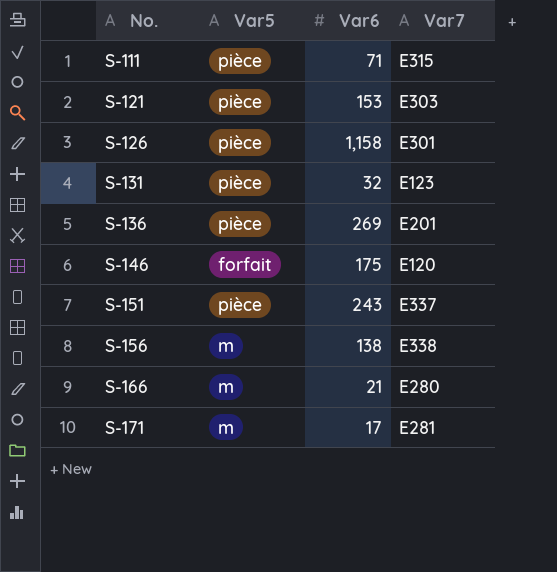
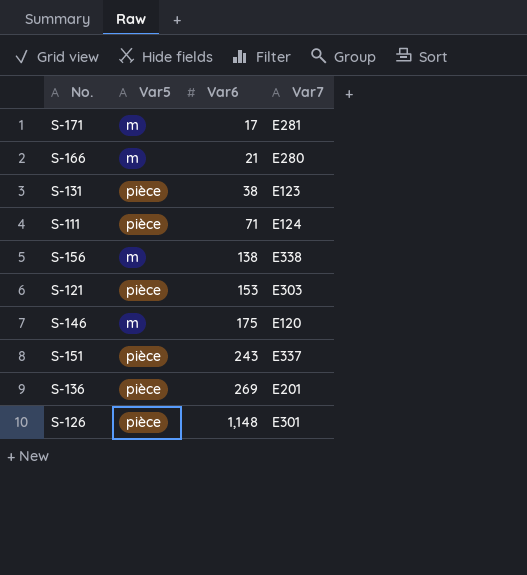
row order: No. ascending -> Var6 ascending
S-131 | Var6: 32 -> 38
S-111 | Var7: E315 -> E124
S-146 | Var5: forfait -> m
S-126 | Var6: 1,158 -> 1,148

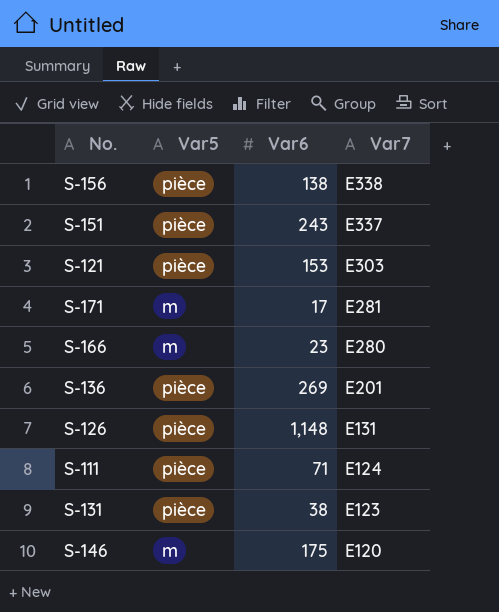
row order: Var6 ascending -> Var7 descending
S-156 | Var5: m -> pièce
S-166 | Var6: 21 -> 23
S-126 | Var7: E301 -> E131

